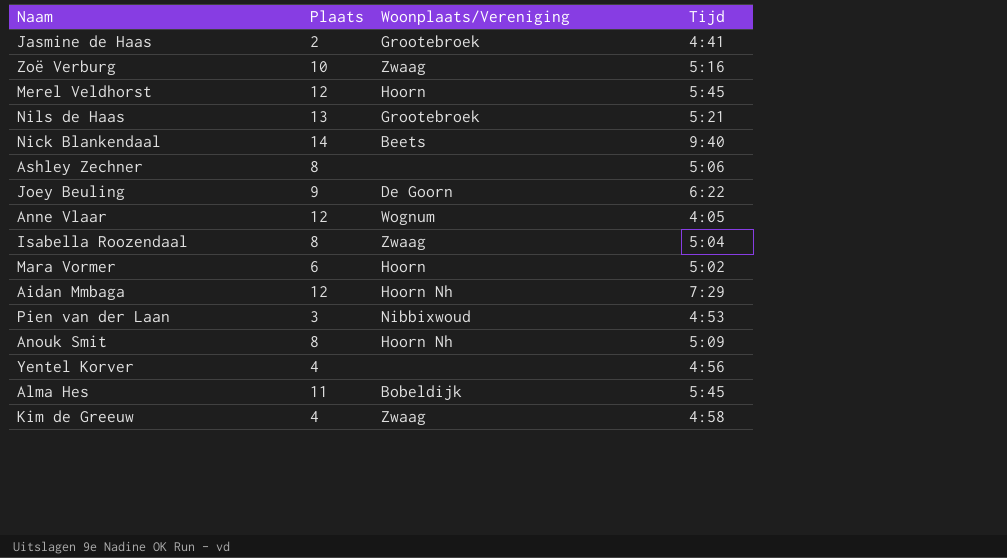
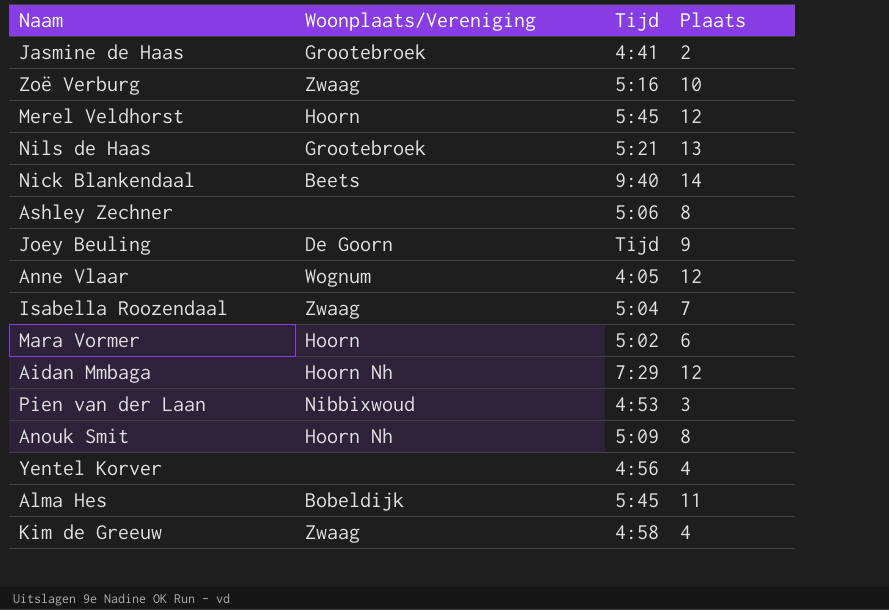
column Plaats | position: 2 -> 4
Joey Beuling | Tijd: 6:22 -> Tijd
Isabella Roozendaal | Plaats: 8 -> 7

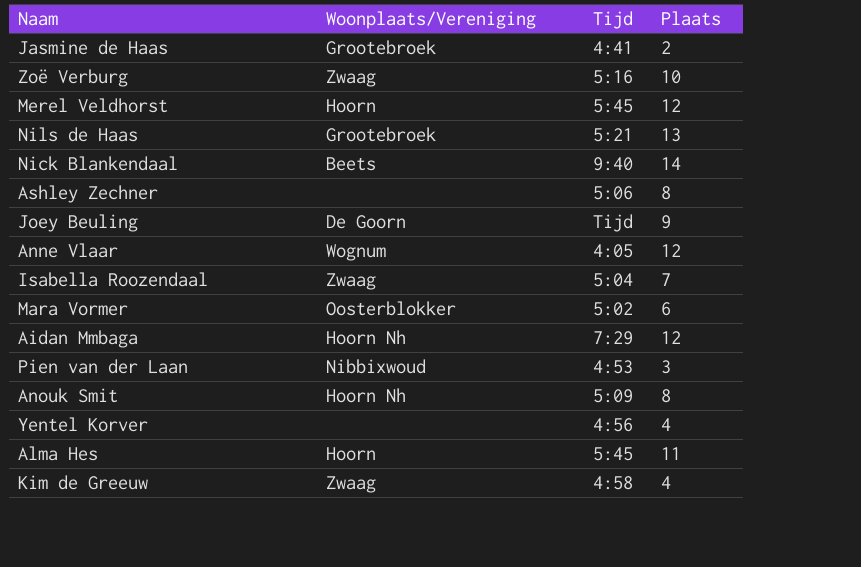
Mara Vormer | Woonplaats/Vereniging: Hoorn -> Oosterblokker
Alma Hes | Woonplaats/Vereniging: Bobeldijk -> Hoorn

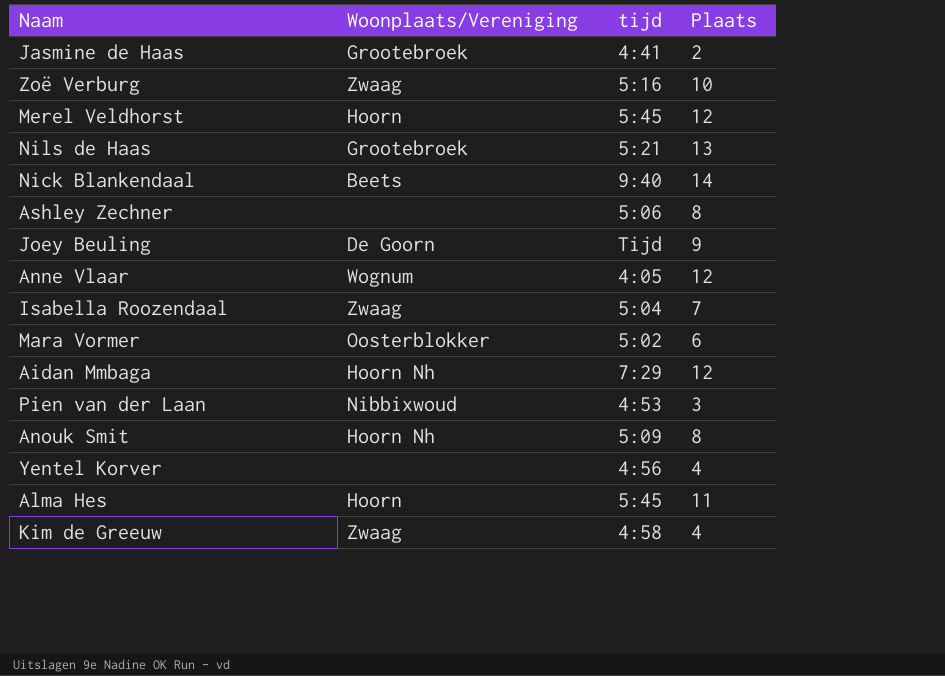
column name: Tijd -> tijd

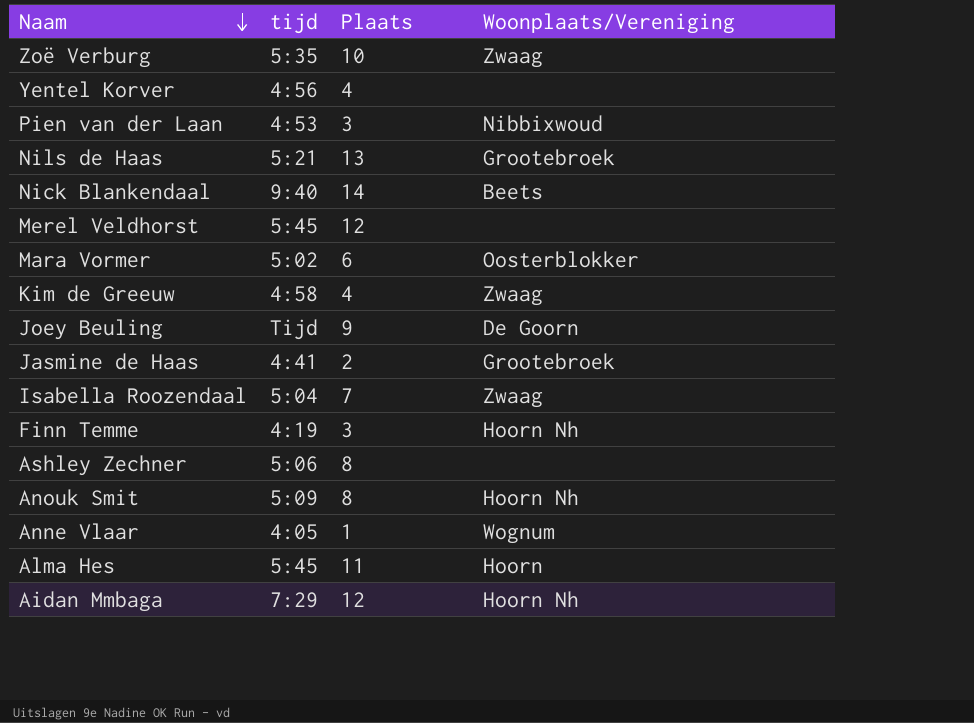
row order: none -> Naam descending
column Woonplaats/Vereniging | position: 2 -> 4
Zoë Verburg | tijd: 5:16 -> 5:35
Merel Veldhorst | Woonplaats/Vereniging: Hoorn -> none
row Finn Temme: none -> 4:19 | 3 | Hoorn Nh
Anne Vlaar | Plaats: 12 -> 1

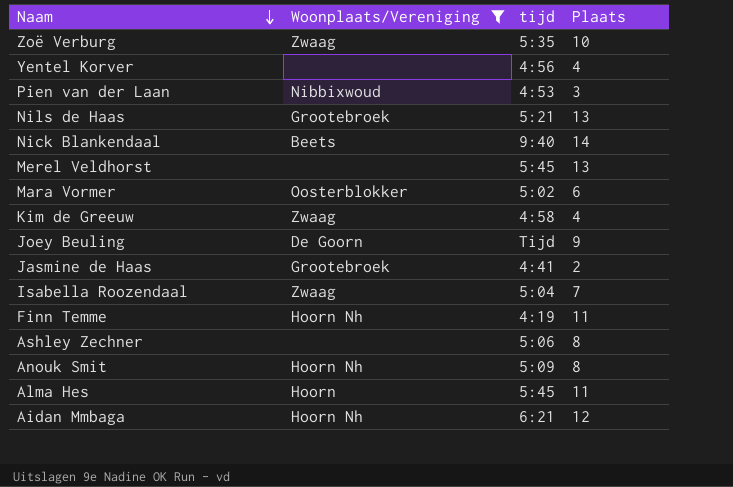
filter: none -> Woonplaats/Vereniging != Wognum
column Woonplaats/Vereniging | position: 4 -> 2
Merel Veldhorst | Plaats: 12 -> 13
Finn Temme | Plaats: 3 -> 11
Aidan Mmbaga | tijd: 7:29 -> 6:21

